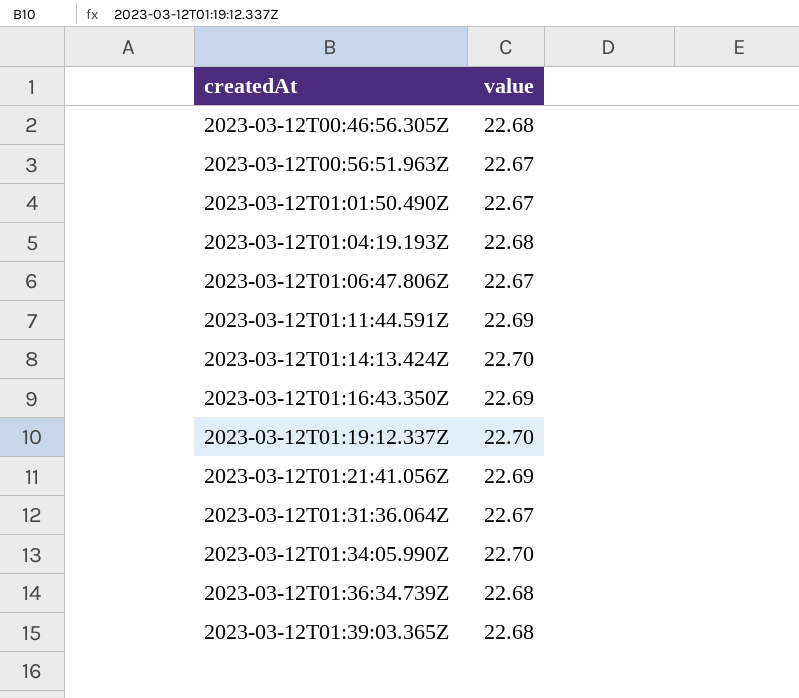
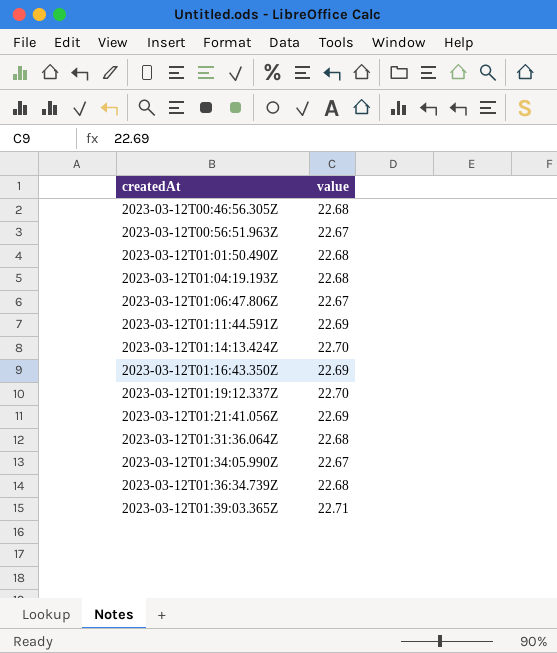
2023-03-12T01:01:50.490Z | value: 22.67 -> 22.68
2023-03-12T01:31:36.064Z | value: 22.67 -> 22.68
2023-03-12T01:34:05.990Z | value: 22.70 -> 22.67
2023-03-12T01:39:03.365Z | value: 22.68 -> 22.71

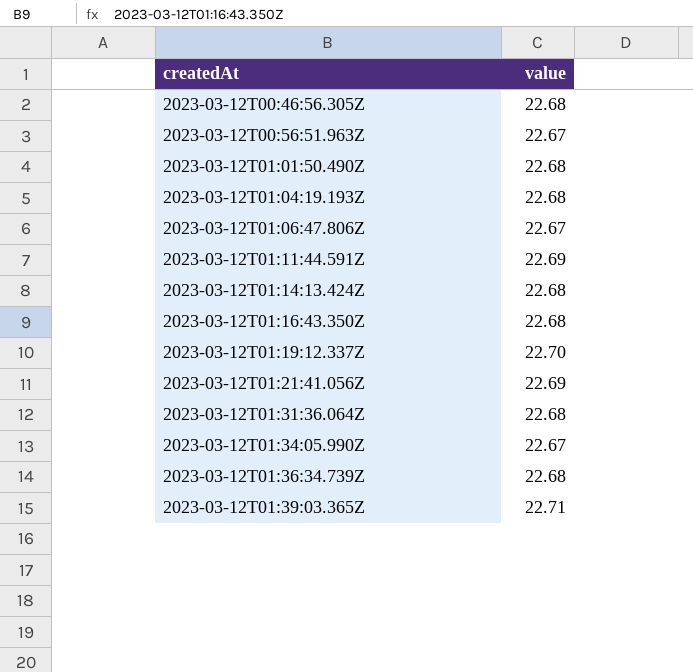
2023-03-12T01:14:13.424Z | value: 22.70 -> 22.68
2023-03-12T01:16:43.350Z | value: 22.69 -> 22.68

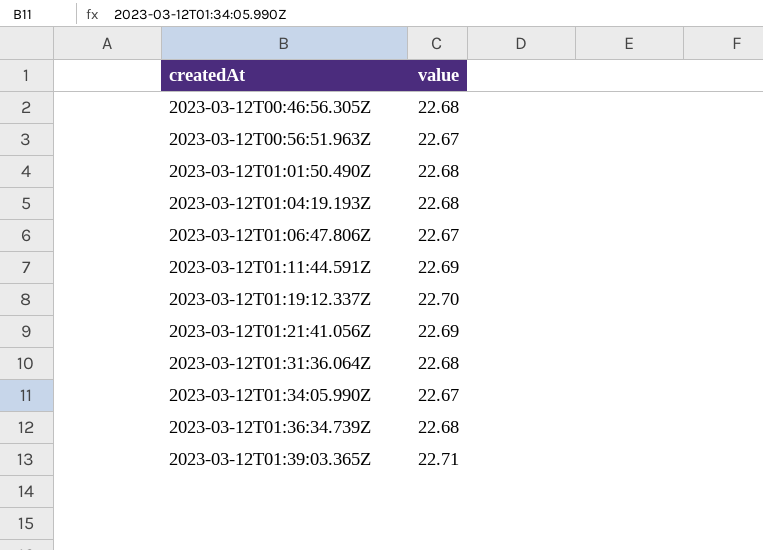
row 2023-03-12T01:14:13.424Z: 22.68 -> none
row 2023-03-12T01:16:43.350Z: 22.68 -> none

